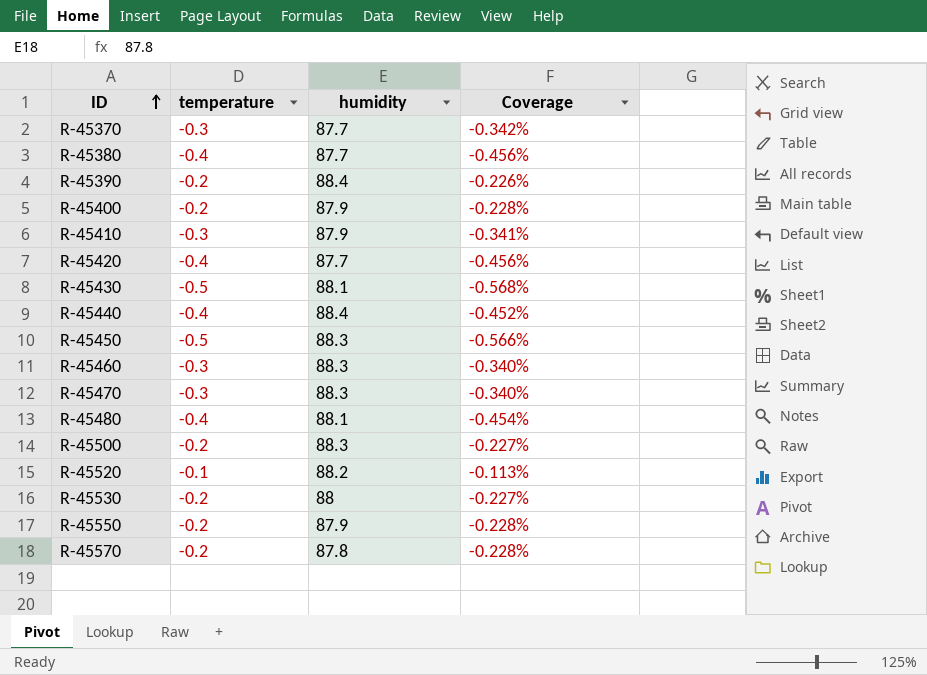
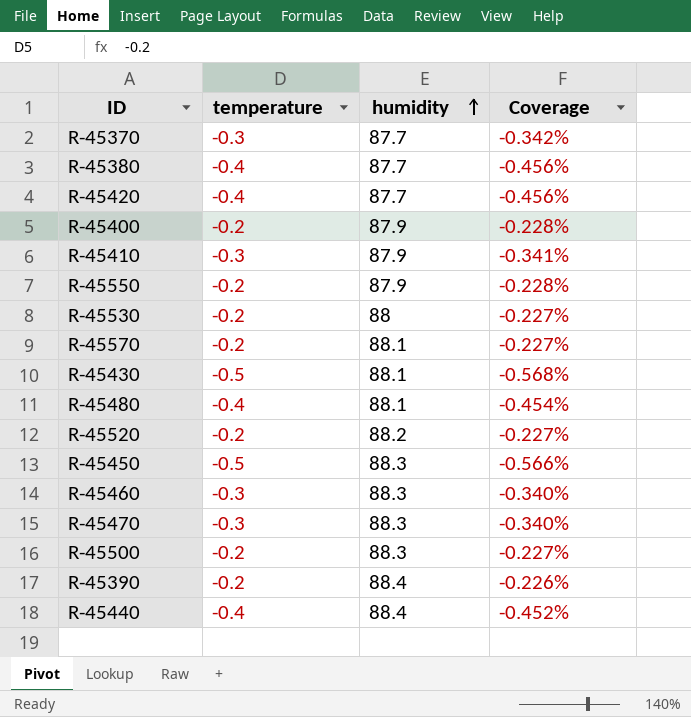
row order: ID ascending -> humidity ascending
R-45570 | humidity: 87.8 -> 88.1
R-45570 | Coverage: -0.228% -> -0.227%
R-45520 | temperature: -0.1 -> -0.2
R-45520 | Coverage: -0.113% -> -0.227%

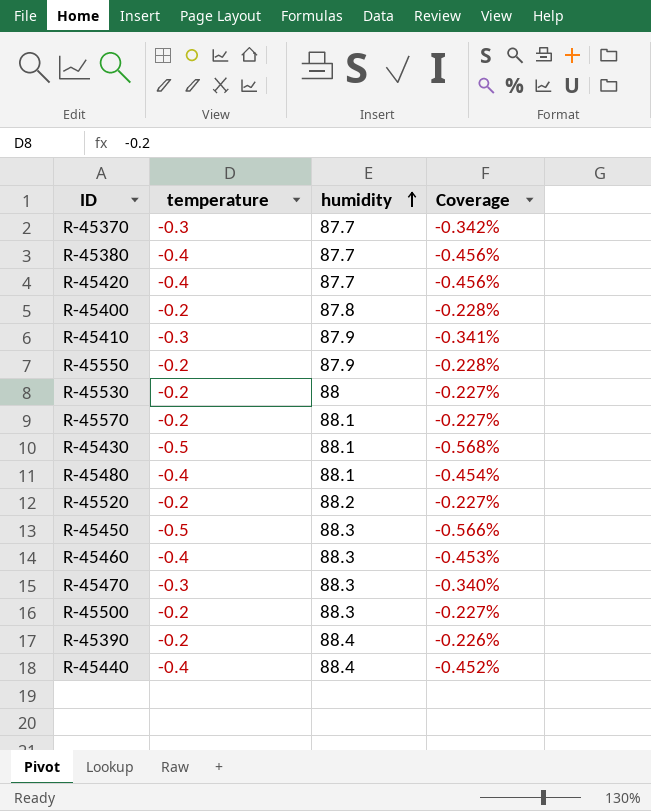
R-45400 | humidity: 87.9 -> 87.8
R-45460 | temperature: -0.3 -> -0.4
R-45460 | Coverage: -0.340% -> -0.453%

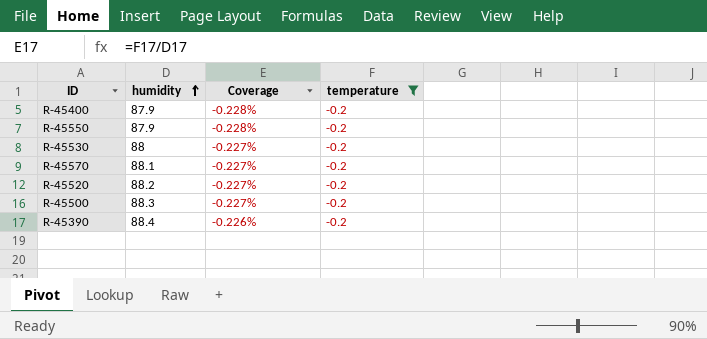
filter: none -> temperature = -0.2
column temperature | position: 2 -> 4
R-45400 | humidity: 87.8 -> 87.9

